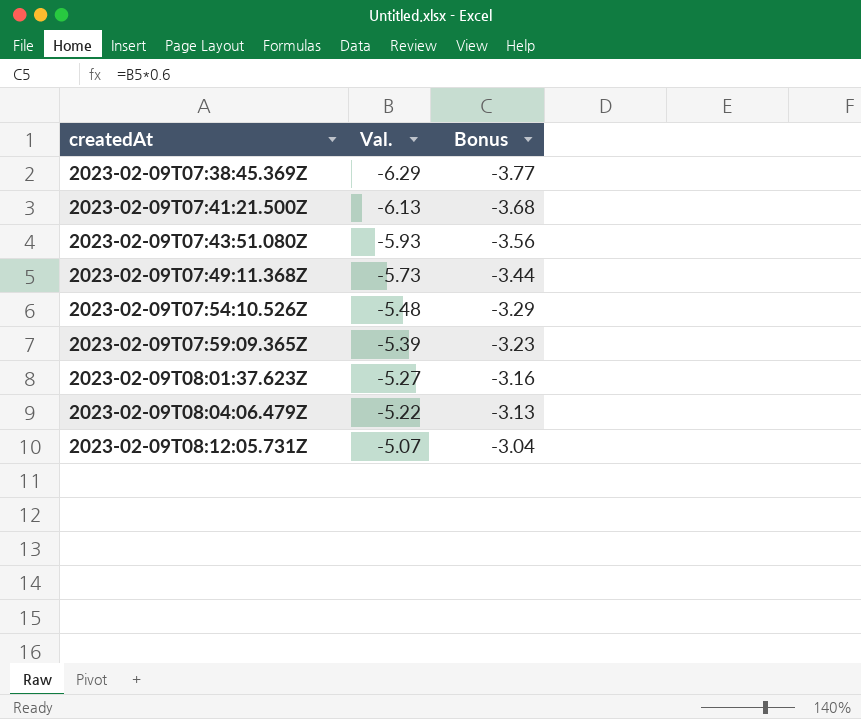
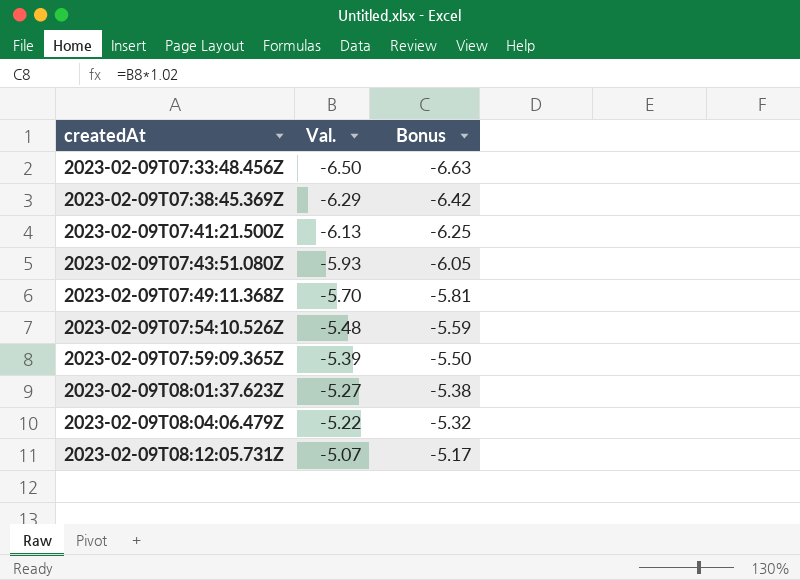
column Bonus | formula: [Val.] * 0.6 -> [Val.] * 1.02
row 2023-02-09T07:33:48.456Z: none -> -6.50 | -6.63
2023-02-09T07:49:11.368Z | Val.: -5.73 -> -5.70

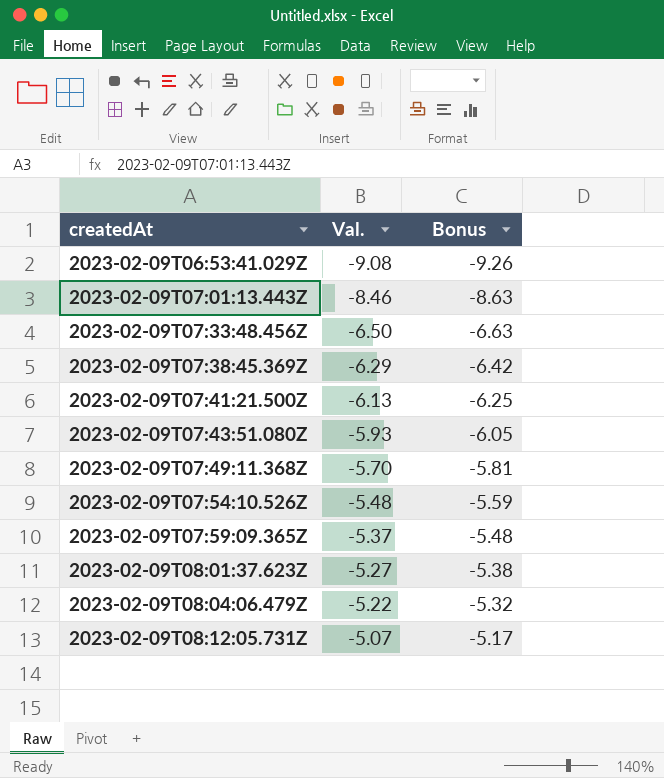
row 2023-02-09T06:53:41.029Z: none -> -9.08 | -9.26
row 2023-02-09T07:01:13.443Z: none -> -8.46 | -8.63
2023-02-09T07:59:09.365Z | Val.: -5.39 -> -5.37
2023-02-09T07:59:09.365Z | Bonus: -5.50 -> -5.48

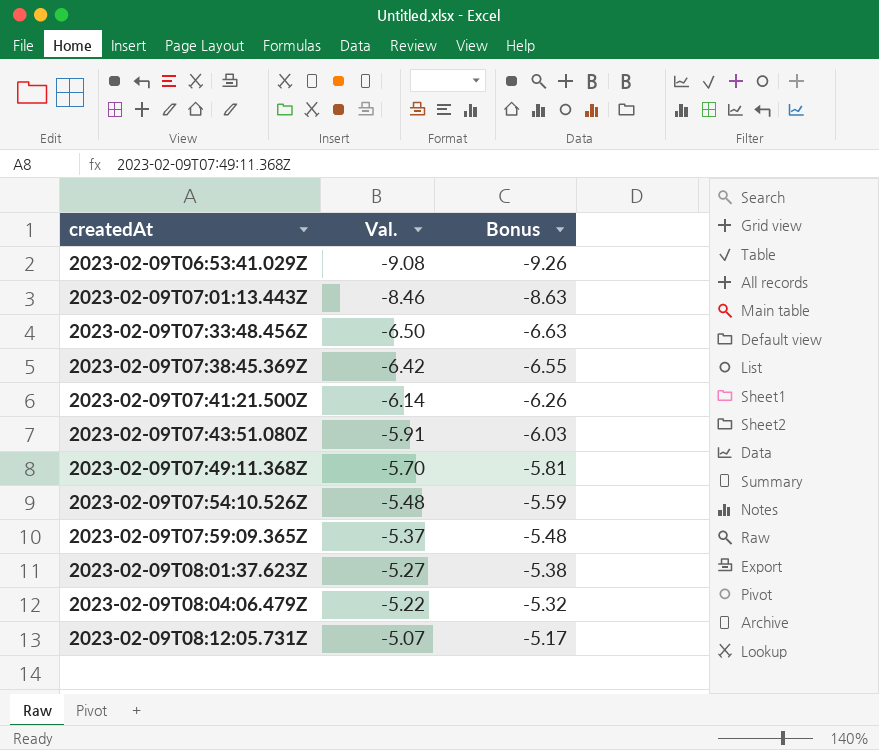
2023-02-09T07:38:45.369Z | Val.: -6.29 -> -6.42
2023-02-09T07:38:45.369Z | Bonus: -6.42 -> -6.55
2023-02-09T07:41:21.500Z | Val.: -6.13 -> -6.14
2023-02-09T07:41:21.500Z | Bonus: -6.25 -> -6.26
2023-02-09T07:43:51.080Z | Val.: -5.93 -> -5.91
2023-02-09T07:43:51.080Z | Bonus: -6.05 -> -6.03

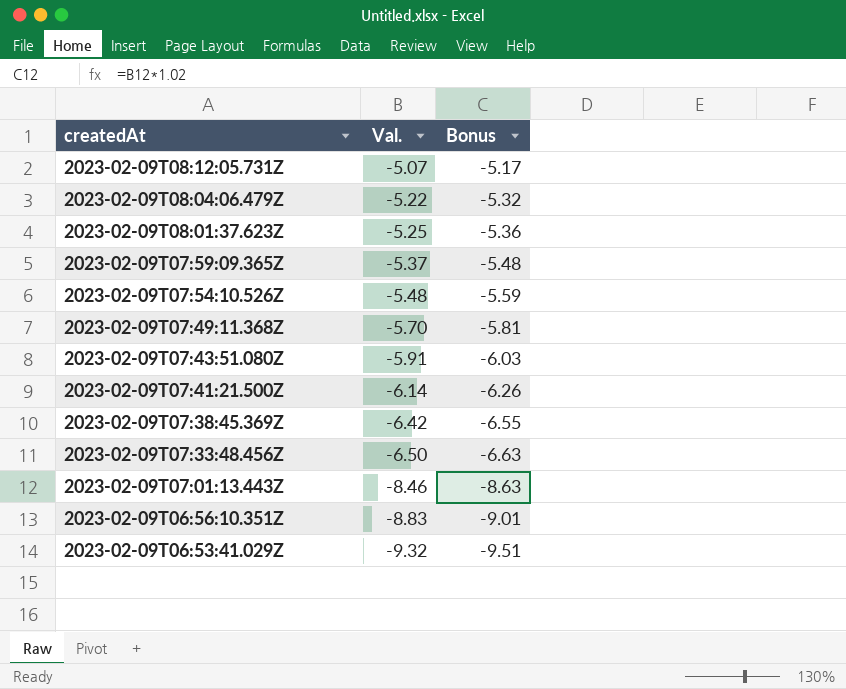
row order: createdAt ascending -> createdAt descending
2023-02-09T08:01:37.623Z | Val.: -5.27 -> -5.25
2023-02-09T08:01:37.623Z | Bonus: -5.38 -> -5.36
row 2023-02-09T06:56:10.351Z: none -> -8.83 | -9.01
2023-02-09T06:53:41.029Z | Val.: -9.08 -> -9.32
2023-02-09T06:53:41.029Z | Bonus: -9.26 -> -9.51

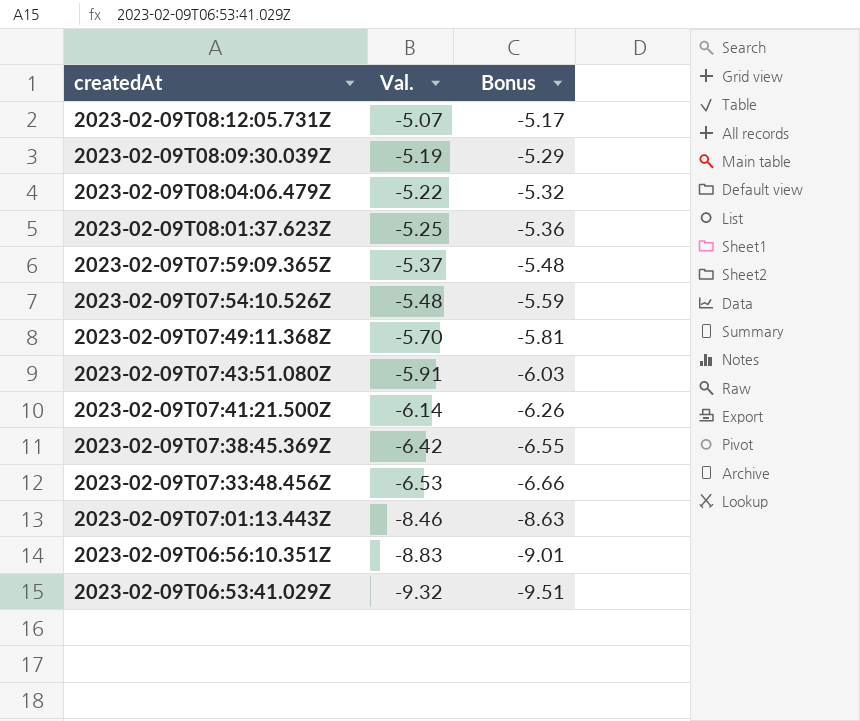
row 2023-02-09T08:09:30.039Z: none -> -5.19 | -5.29
2023-02-09T07:33:48.456Z | Val.: -6.50 -> -6.53
2023-02-09T07:33:48.456Z | Bonus: -6.63 -> -6.66

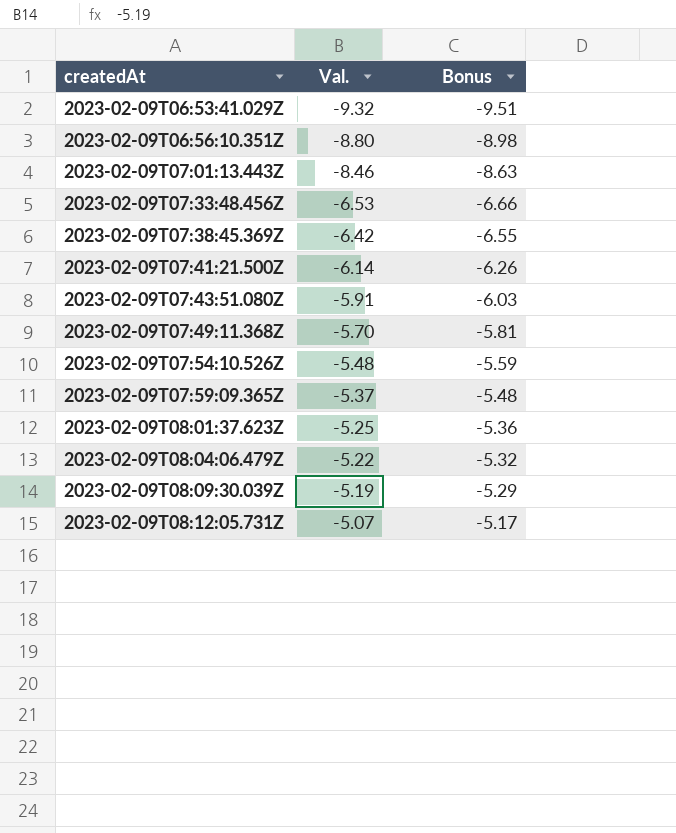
row order: createdAt descending -> createdAt ascending
2023-02-09T06:56:10.351Z | Val.: -8.83 -> -8.80
2023-02-09T06:56:10.351Z | Bonus: -9.01 -> -8.98

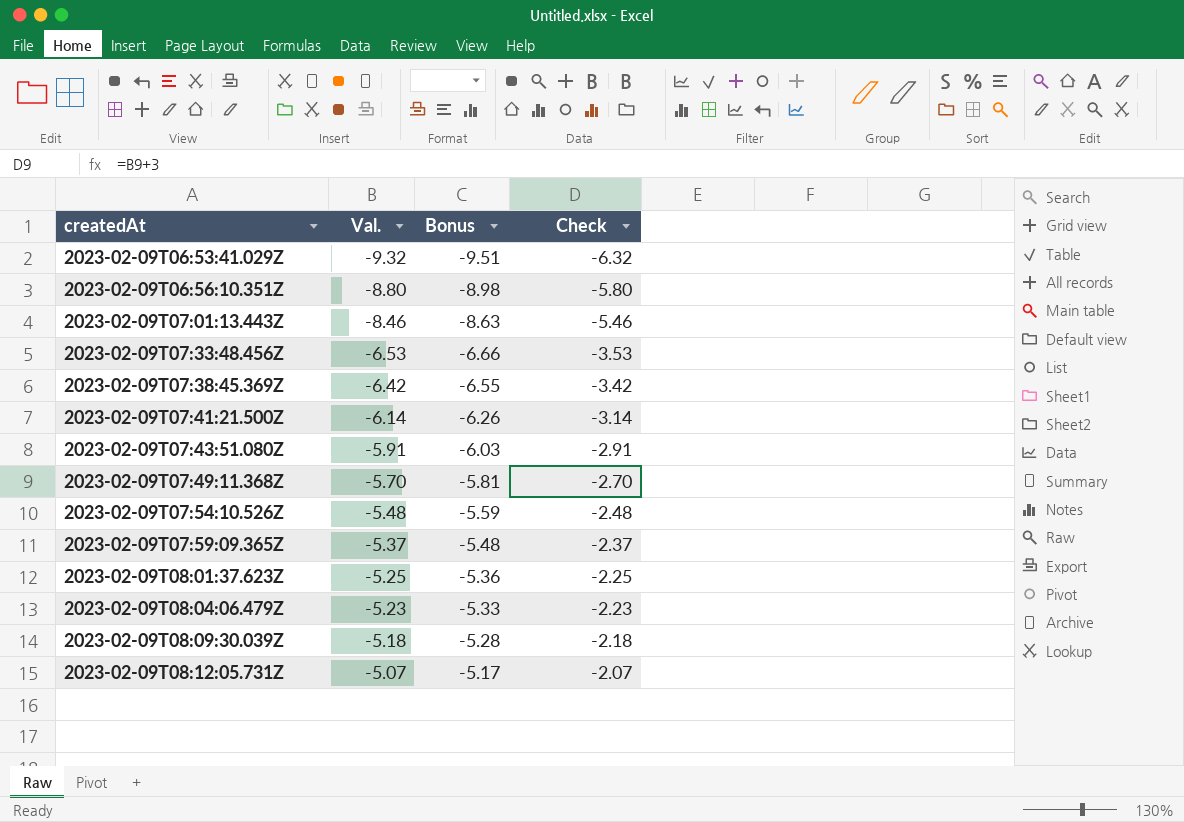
column Check | formula: none -> [Val.] + 3
2023-02-09T08:04:06.479Z | Val.: -5.22 -> -5.23
2023-02-09T08:04:06.479Z | Bonus: -5.32 -> -5.33
2023-02-09T08:09:30.039Z | Val.: -5.19 -> -5.18
2023-02-09T08:09:30.039Z | Bonus: -5.29 -> -5.28

